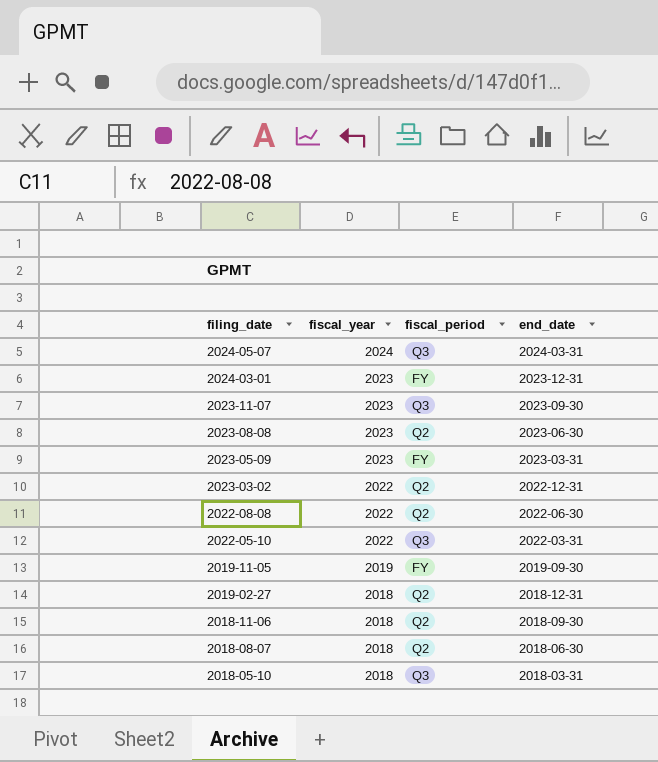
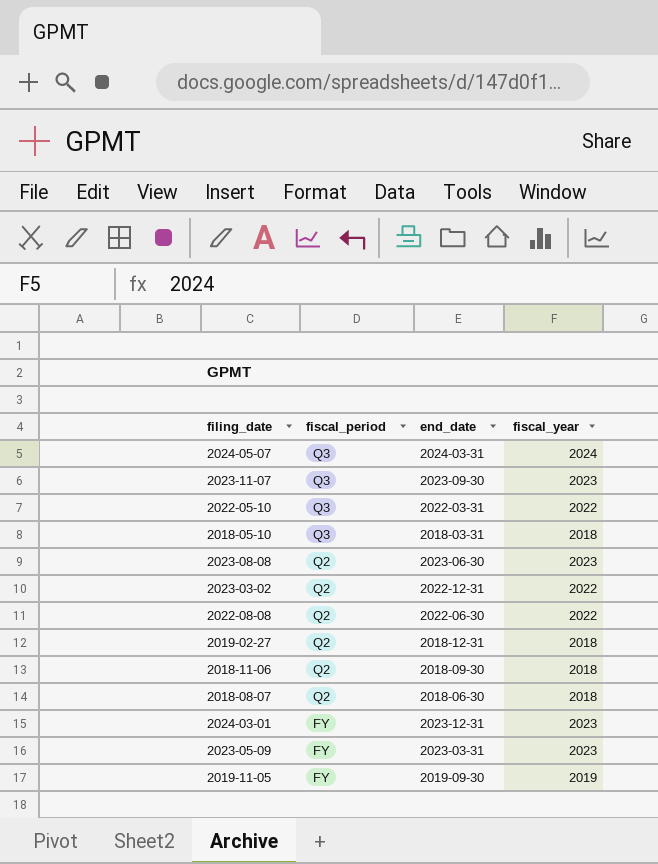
row order: filing_date descending -> fiscal_period descending
column fiscal_year | position: 2 -> 4

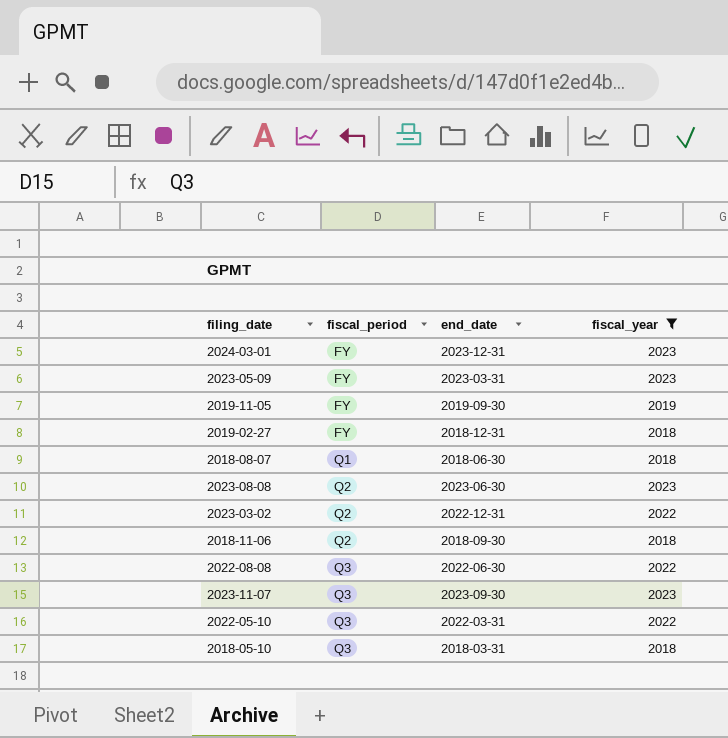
filter: none -> fiscal_year != 2024
row order: fiscal_period descending -> fiscal_period ascending
2019-02-27 | fiscal_period: Q2 -> FY
2018-08-07 | fiscal_period: Q2 -> Q1
2022-08-08 | fiscal_period: Q2 -> Q3

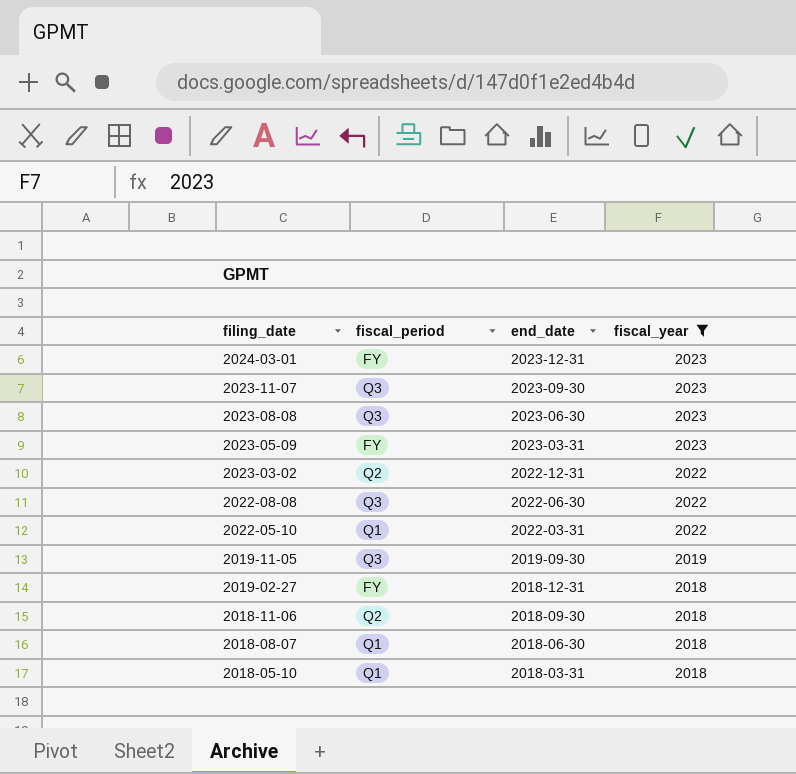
row order: fiscal_period ascending -> filing_date descending
2023-08-08 | fiscal_period: Q2 -> Q3
2022-05-10 | fiscal_period: Q3 -> Q1
2019-11-05 | fiscal_period: FY -> Q3
2018-05-10 | fiscal_period: Q3 -> Q1

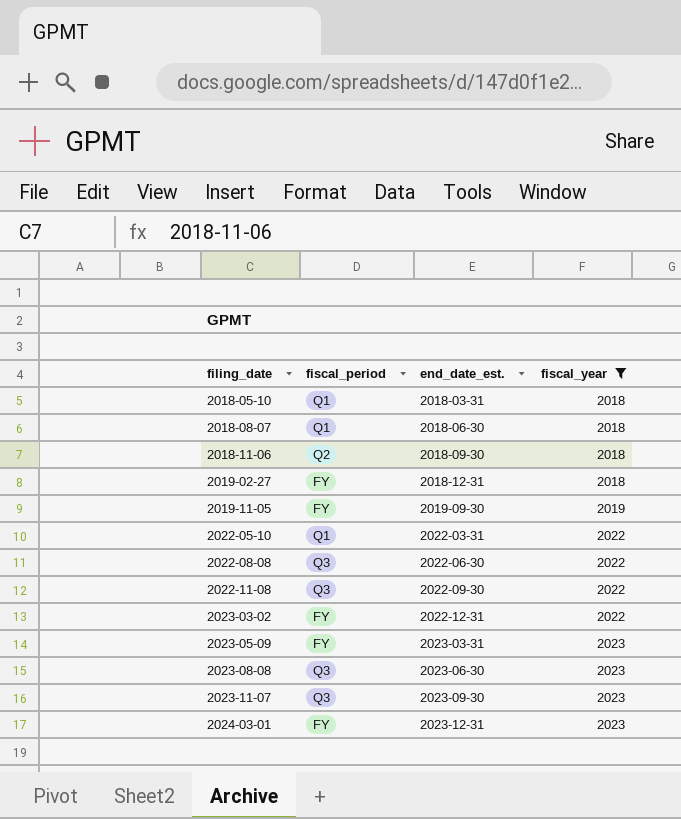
row order: filing_date descending -> filing_date ascending
column name: end_date -> end_date_est.
2019-11-05 | fiscal_period: Q3 -> FY
row 2022-11-08: none -> Q3 | 2022-09-30 | 2022
2023-03-02 | fiscal_period: Q2 -> FY

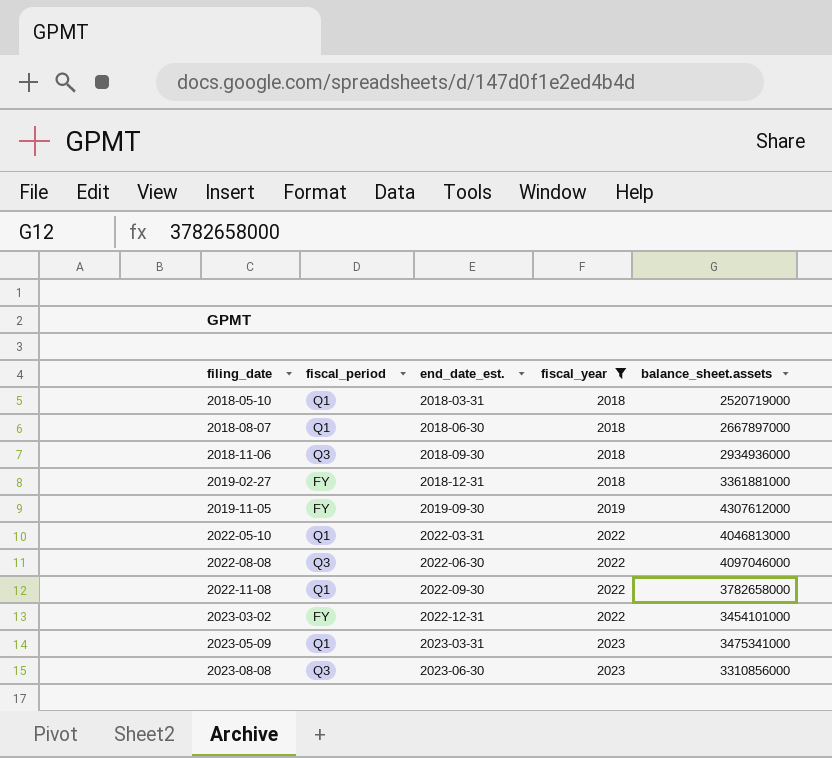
column balance_sheet.assets | position: none -> 5
row 2023-11-07: Q3 | 2023-09-30 | 2023 -> none
row 2024-03-01: FY | 2023-12-31 | 2023 -> none
2018-11-06 | fiscal_period: Q2 -> Q3
2022-11-08 | fiscal_period: Q3 -> Q1
2023-05-09 | fiscal_period: FY -> Q1

